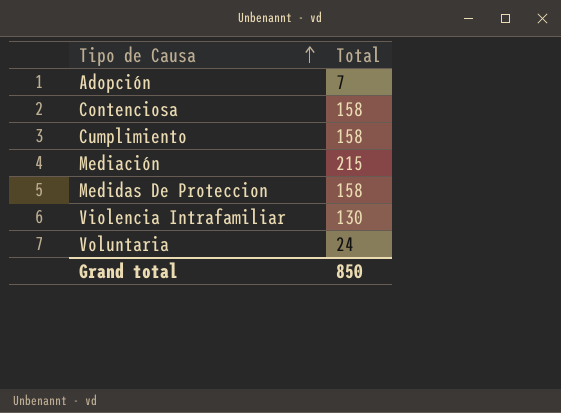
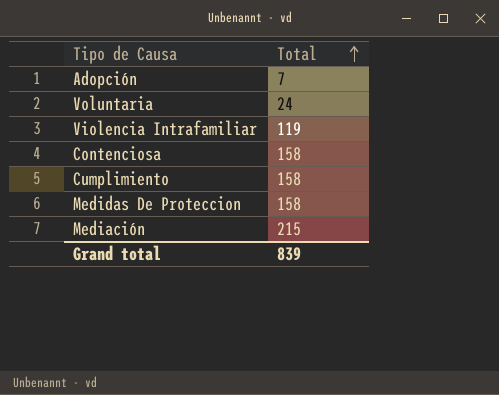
row order: Tipo de Causa ascending -> Total ascending
Violencia Intrafamiliar | Total: 130 -> 119
Grand total | Total: 850 -> 839

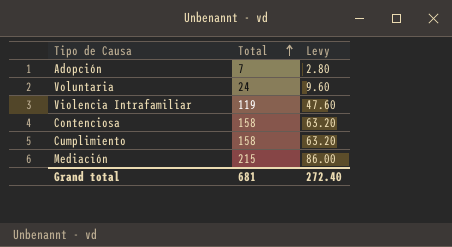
column Levy | formula: none -> [Total] * 0.4
row Medidas De Proteccion: 158 -> none
Grand total | Total: 839 -> 681

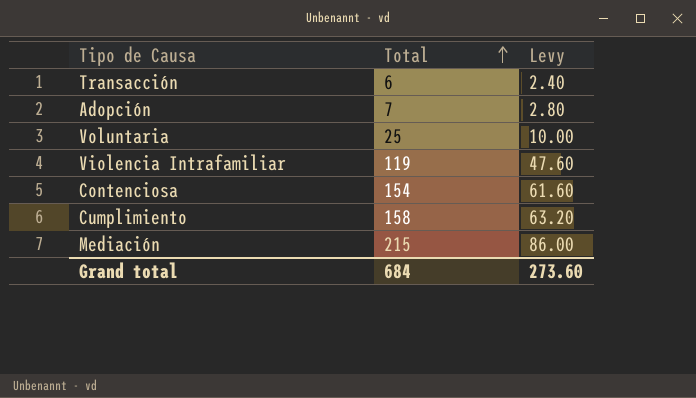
row Transacción: none -> 6 | 2.40
Voluntaria | Total: 24 -> 25
Voluntaria | Levy: 9.60 -> 10.00
Contenciosa | Total: 158 -> 154
Contenciosa | Levy: 63.20 -> 61.60
Grand total | Total: 681 -> 684
Grand total | Levy: 272.40 -> 273.60

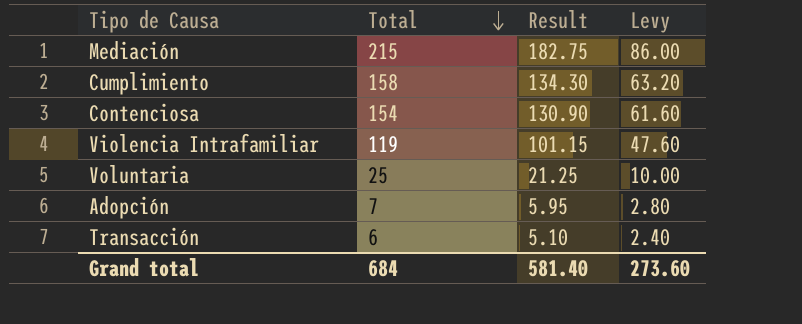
row order: Total ascending -> Total descending
column Result | formula: none -> [Total] * 0.85

